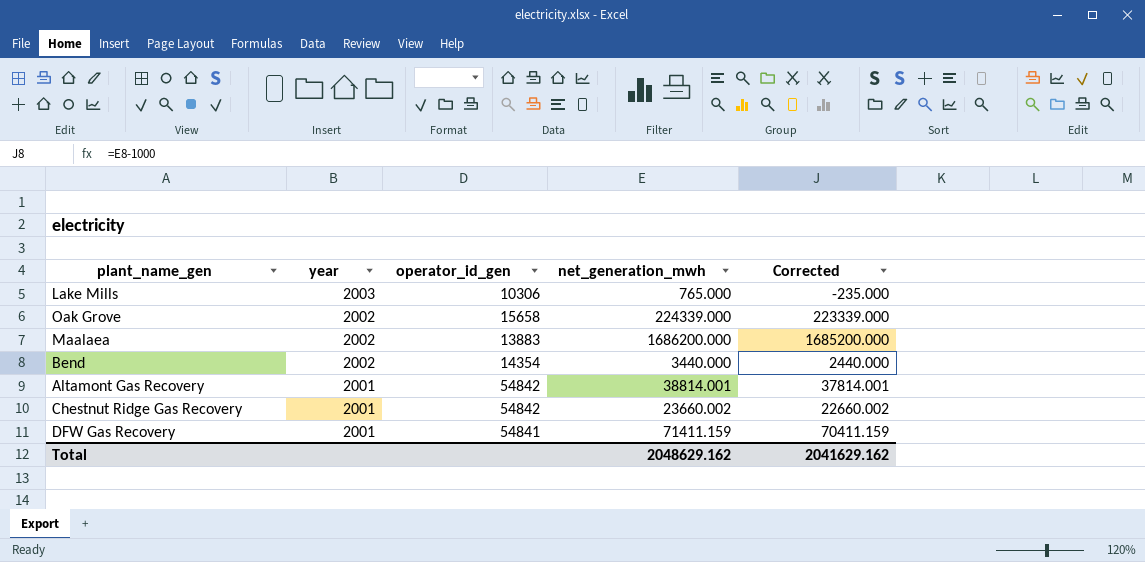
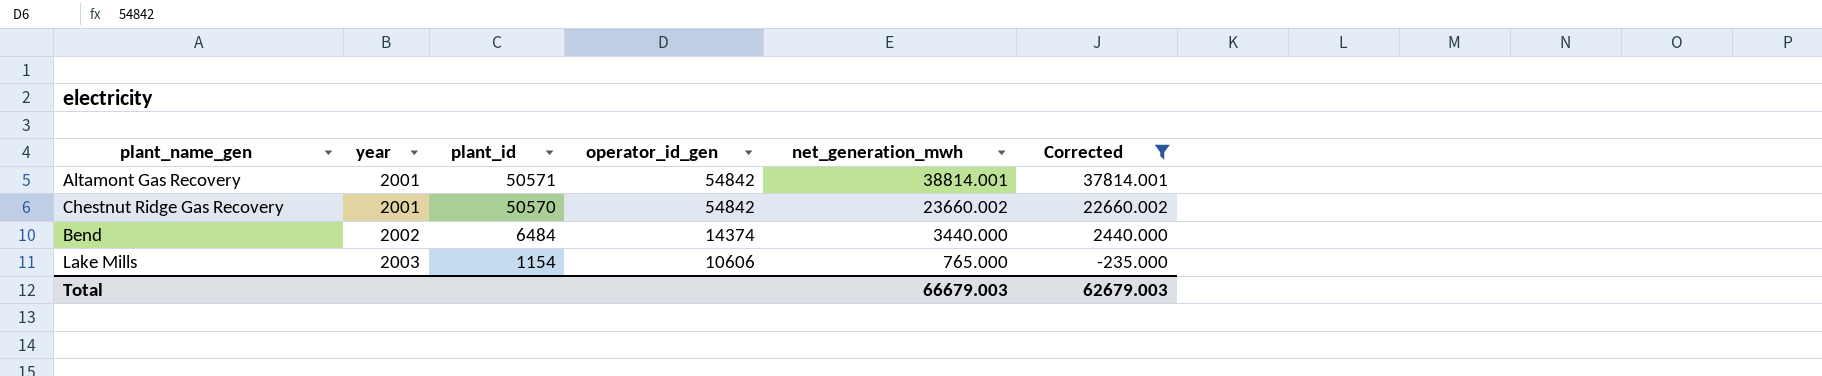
filter: none -> Corrected <= 37814.001
row order: year descending -> year ascending
column plant_id | position: none -> 3
Bend | operator_id_gen: 14354 -> 14374
Lake Mills | operator_id_gen: 10306 -> 10606
Total | net_generation_mwh: 2048629.162 -> 66679.003
Total | Corrected: 2041629.162 -> 62679.003

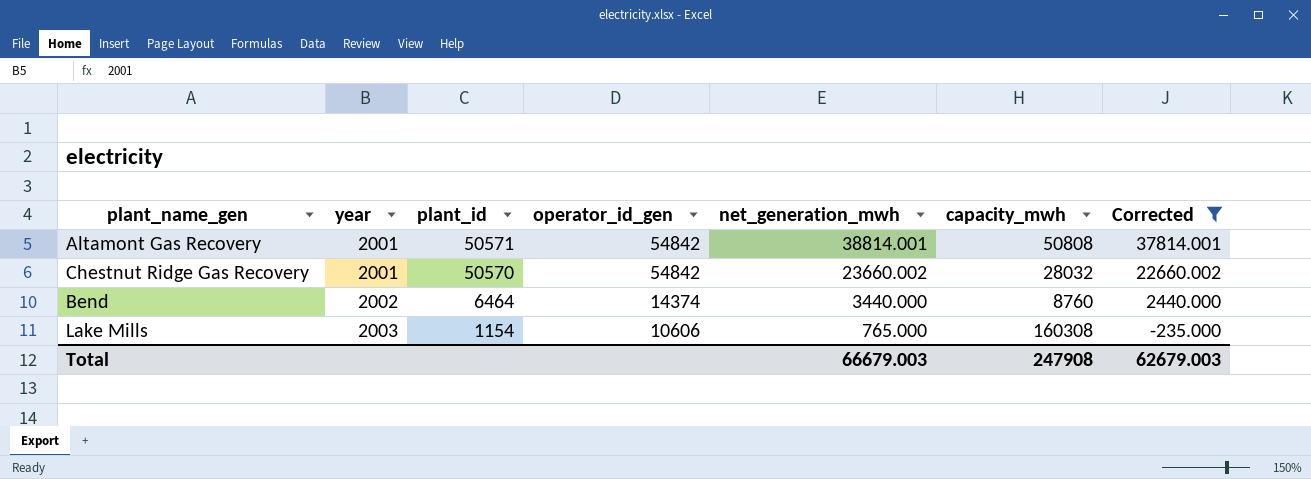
column capacity_mwh | position: none -> 6
Bend | plant_id: 6484 -> 6464

